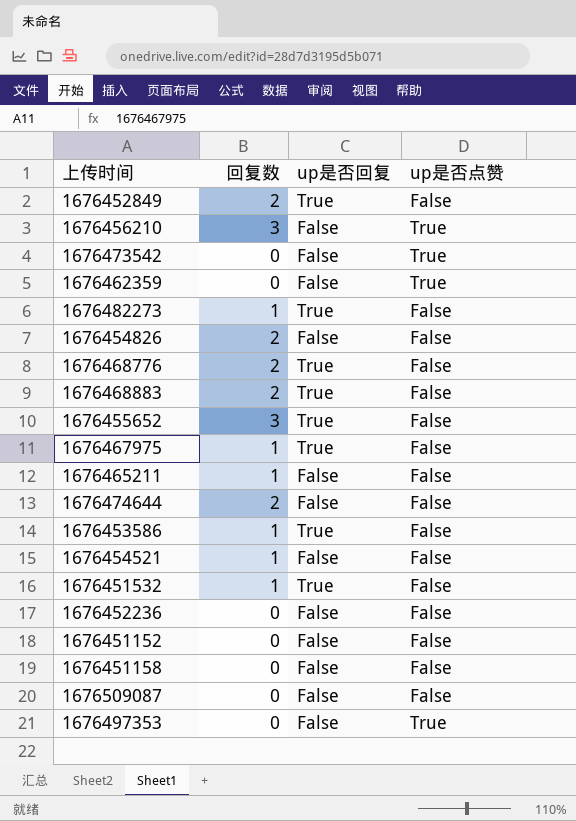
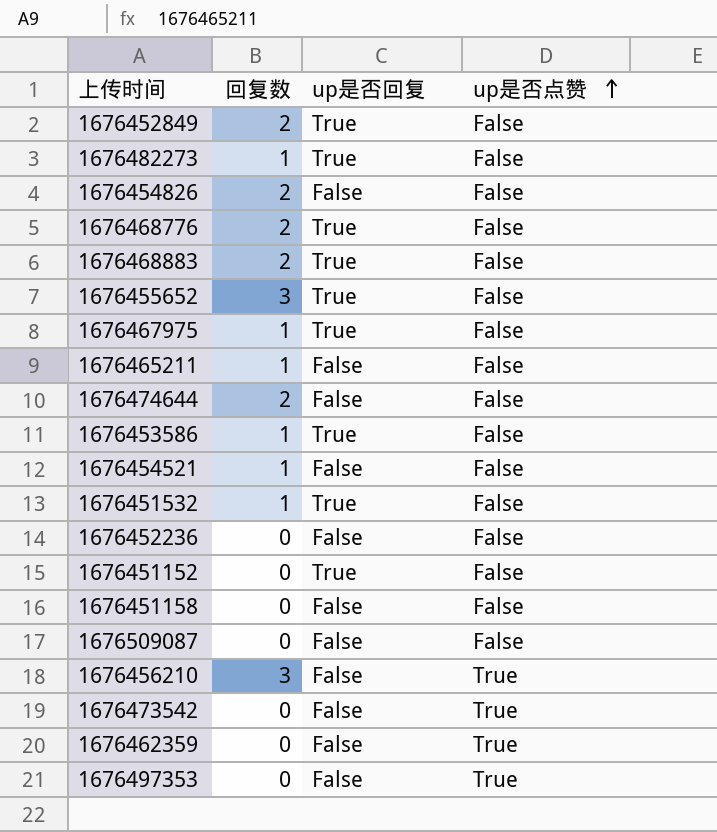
row order: none -> up是否点赞 ascending
1676451152 | up是否回复: False -> True

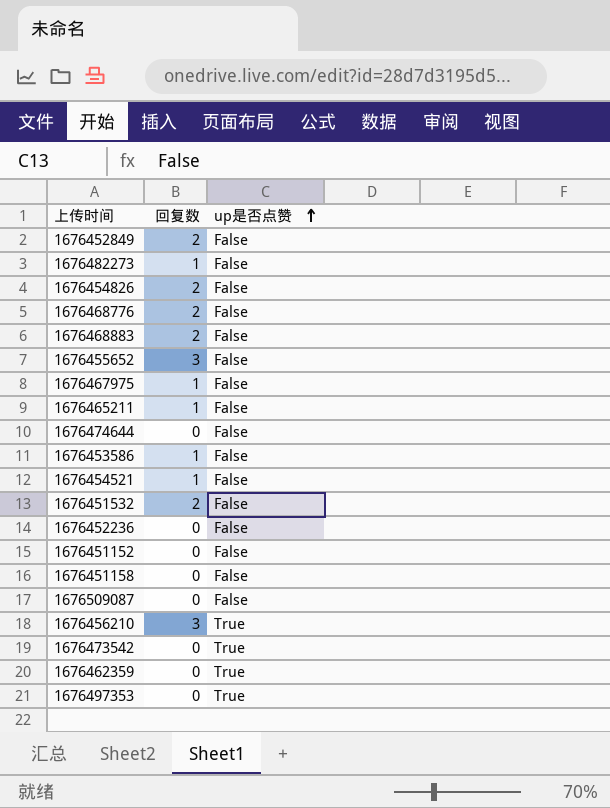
column up是否回复 | position: 3 -> none
1676474644 | 回复数: 2 -> 0
1676451532 | 回复数: 1 -> 2

